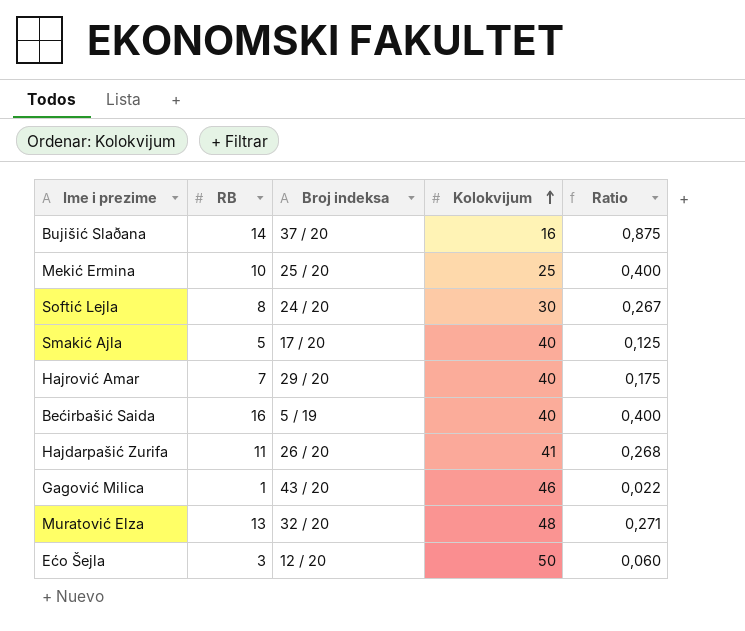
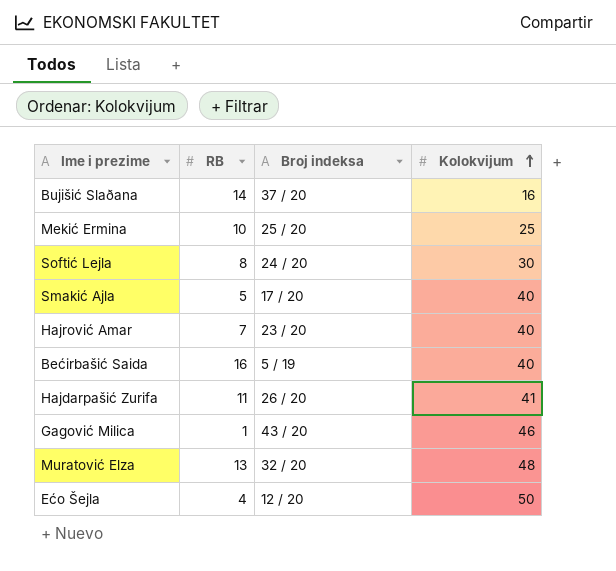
column Ratio | formula: [RB] / [Kolokvijum] -> none
Hajrović Amar | Broj indeksa: 29 / 20 -> 23 / 20
Ećo Šejla | RB: 3 -> 4

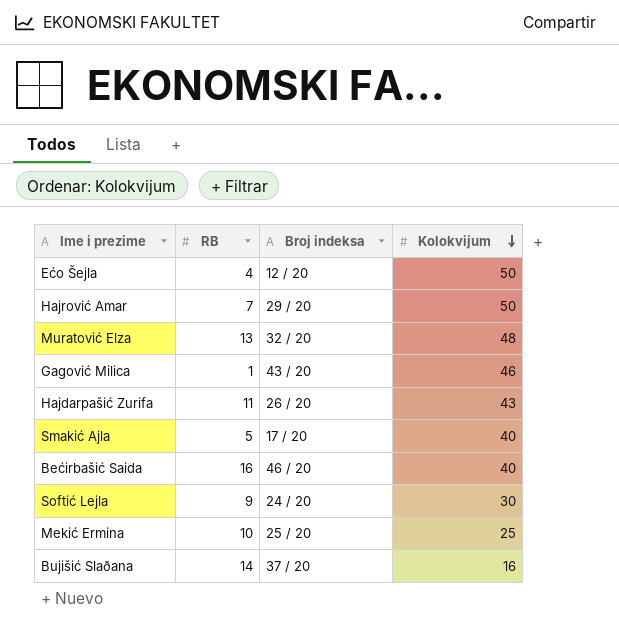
row order: Kolokvijum ascending -> Kolokvijum descending
Hajrović Amar | Broj indeksa: 23 / 20 -> 29 / 20
Hajrović Amar | Kolokvijum: 40 -> 50
Hajdarpašić Zurifa | Kolokvijum: 41 -> 43
Bećirbašić Saida | Broj indeksa: 5 / 19 -> 46 / 20
Softić Lejla | RB: 8 -> 9

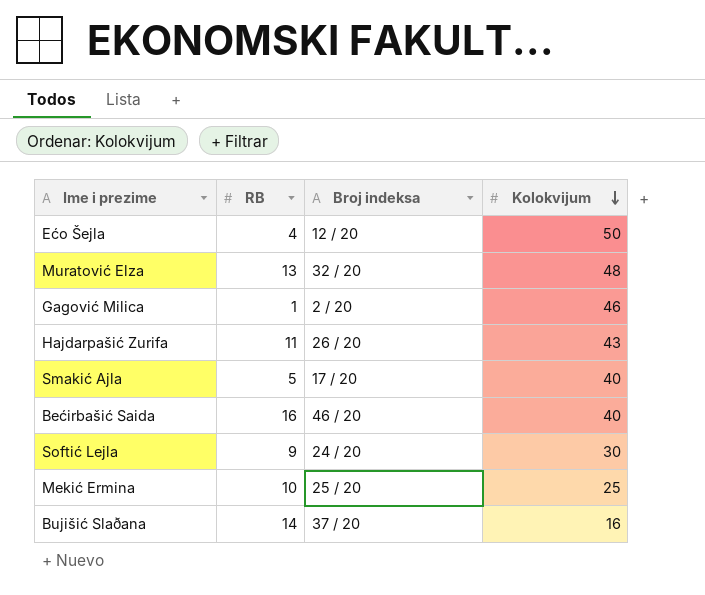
row Hajrović Amar: 7 | 29 / 20 | 50 -> none
Gagović Milica | Broj indeksa: 43 / 20 -> 2 / 20

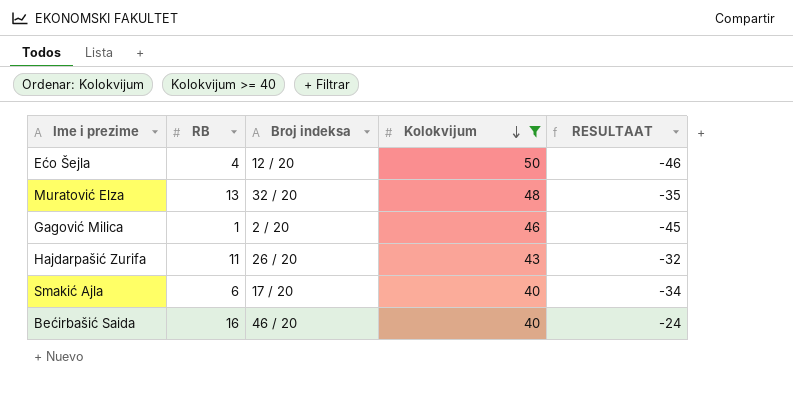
filter: none -> Kolokvijum >= 40
column RESULTAAT | formula: none -> [RB] - [Kolokvijum]
Smakić Ajla | RB: 5 -> 6

